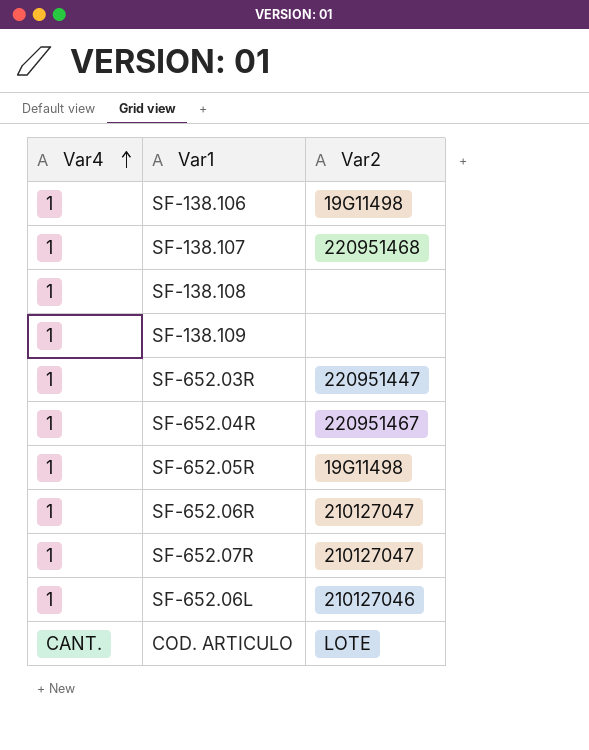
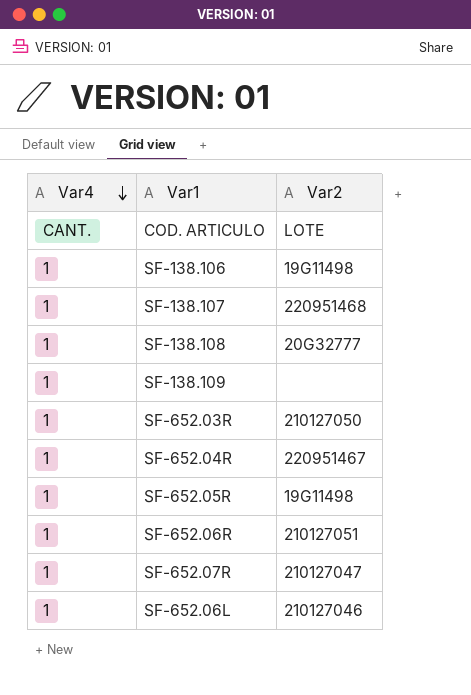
row order: Var4 ascending -> Var4 descending
SF-138.108 | Var2: none -> 20G32777
SF-652.03R | Var2: 220951447 -> 210127050
SF-652.06R | Var2: 210127047 -> 210127051

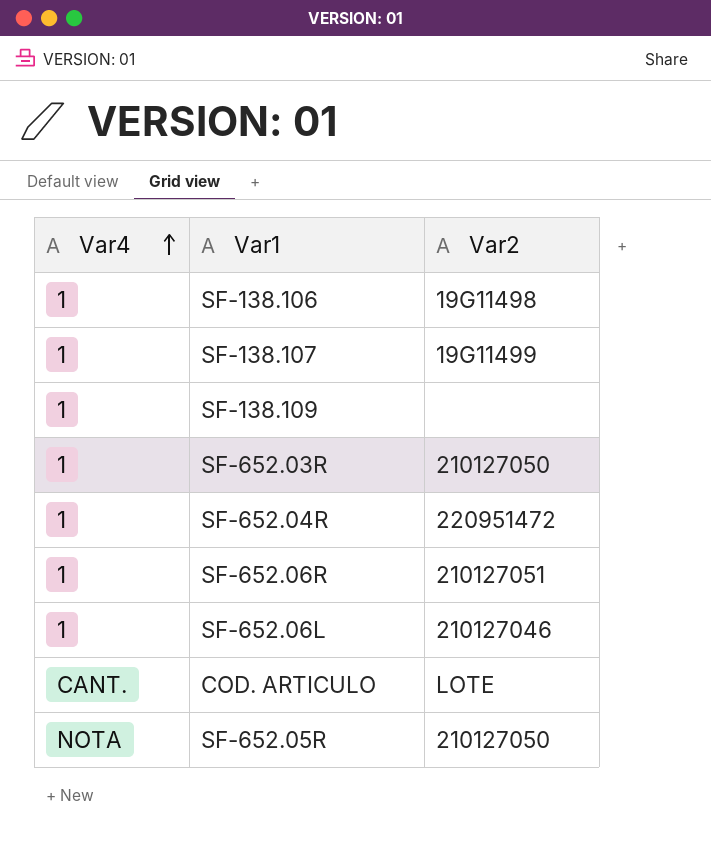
row order: Var4 descending -> Var4 ascending
row SF-138.108: 1 | 20G32777 -> none
row SF-652.07R: 1 | 210127047 -> none
SF-138.107 | Var2: 220951468 -> 19G11499
SF-652.04R | Var2: 220951467 -> 220951472
SF-652.05R | Var4: 1 -> NOTA
SF-652.05R | Var2: 19G11498 -> 210127050

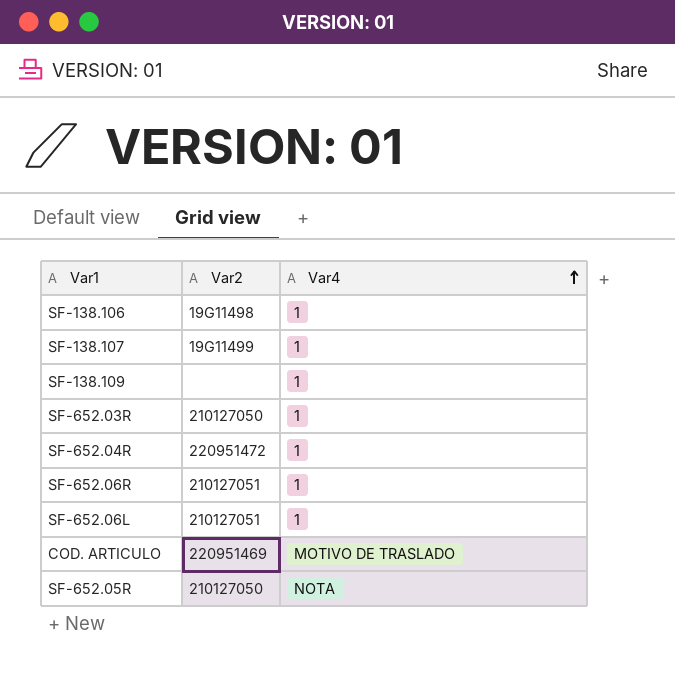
column Var4 | position: 1 -> 3
SF-652.06L | Var2: 210127046 -> 210127051
COD. ARTICULO | Var2: LOTE -> 220951469
COD. ARTICULO | Var4: CANT. -> MOTIVO DE TRASLADO

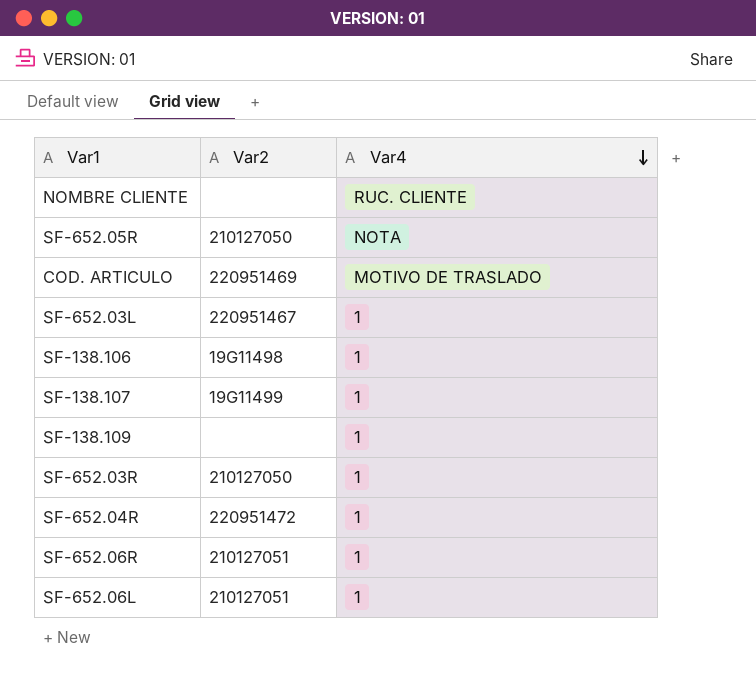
row order: Var4 ascending -> Var4 descending
row NOMBRE CLIENTE: none -> none | RUC. CLIENTE
row SF-652.03L: none -> 220951467 | 1

